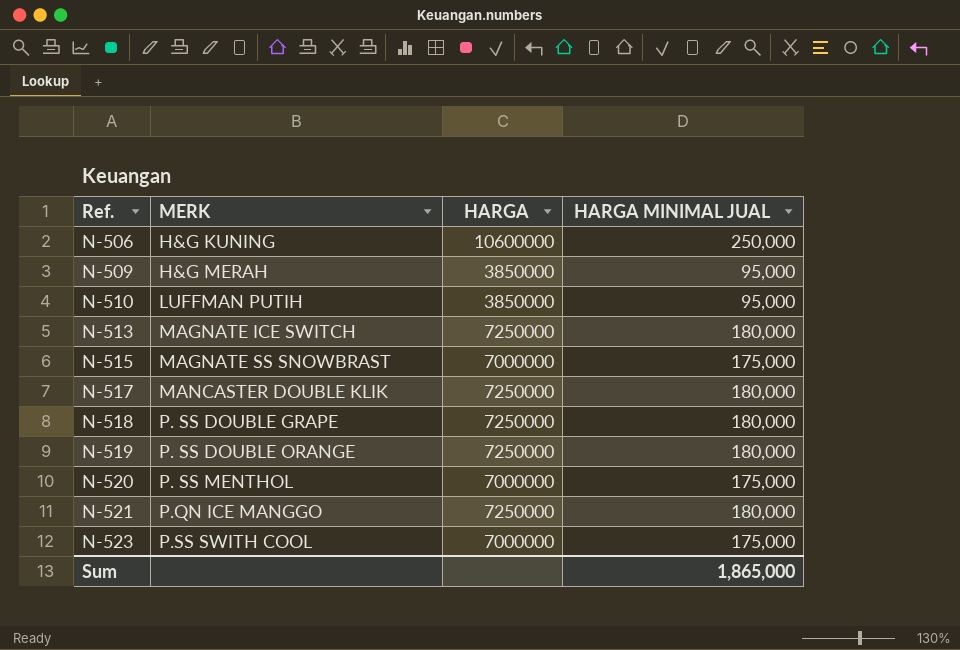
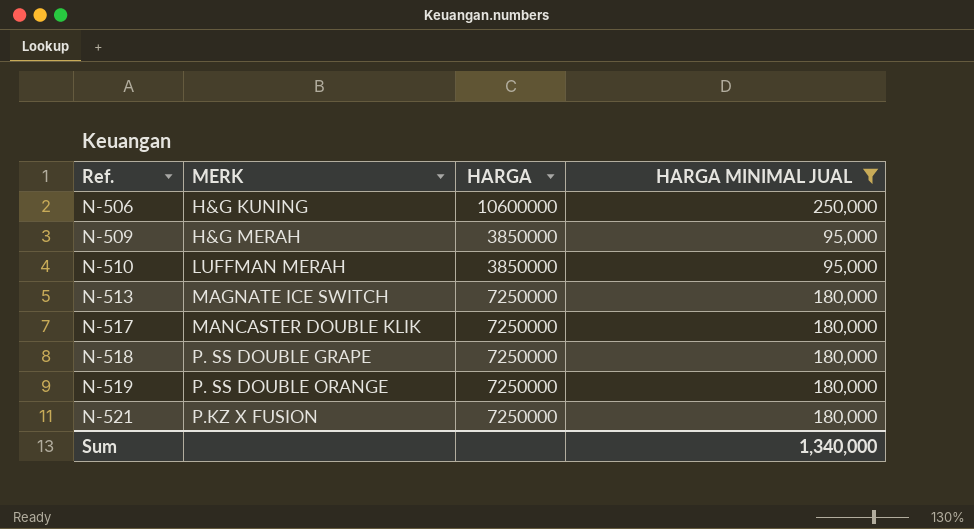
filter: none -> HARGA MINIMAL JUAL != 175,000
N-510 | MERK: LUFFMAN PUTIH -> LUFFMAN MERAH
N-521 | MERK: P.QN ICE MANGGO -> P.KZ X FUSION
Sum | HARGA MINIMAL JUAL: 1,865,000 -> 1,340,000

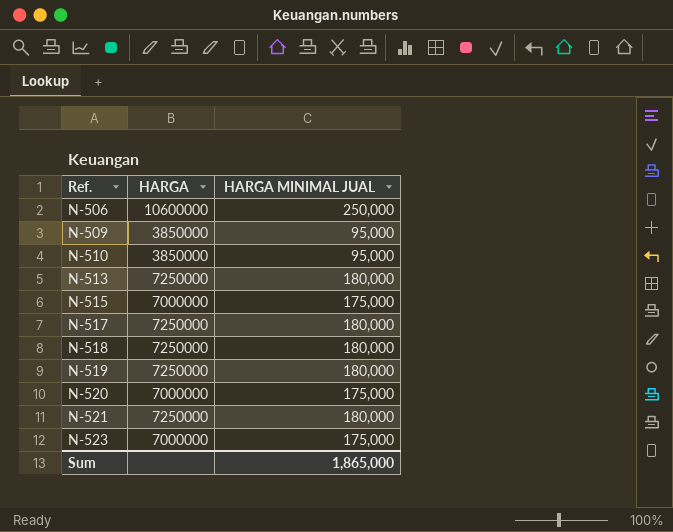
filter: HARGA MINIMAL JUAL != 175,000 -> none
column MERK | position: 2 -> none
Sum | HARGA MINIMAL JUAL: 1,340,000 -> 1,865,000

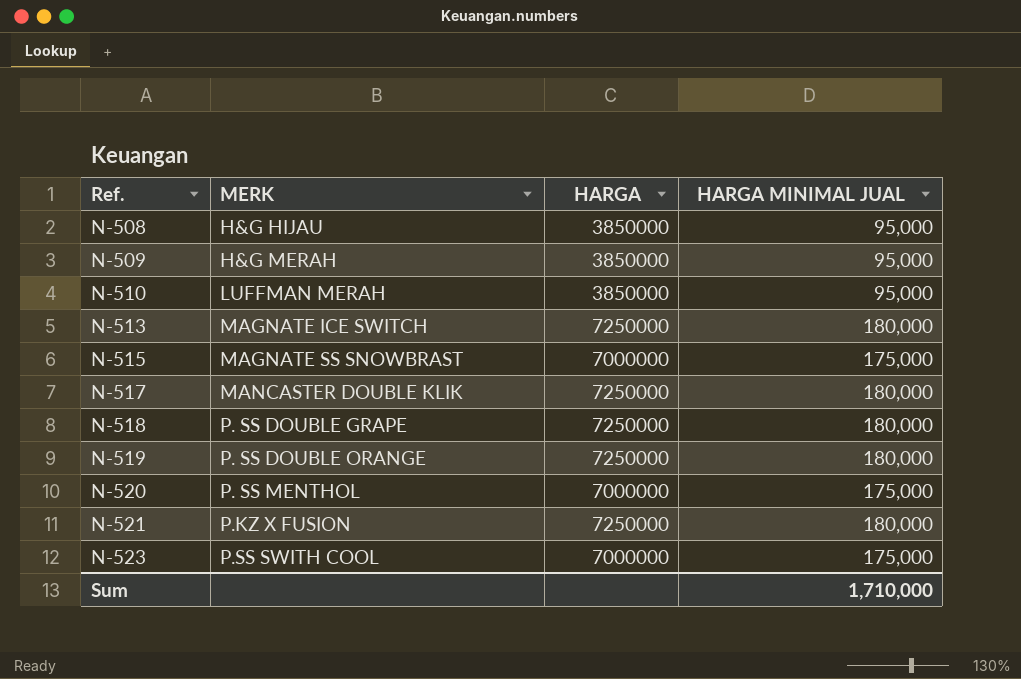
column MERK | position: none -> 2
row N-506: 10600000 | 250,000 -> none
row N-508: none -> H&G HIJAU | 3850000 | 95,000
Sum | HARGA MINIMAL JUAL: 1,865,000 -> 1,710,000

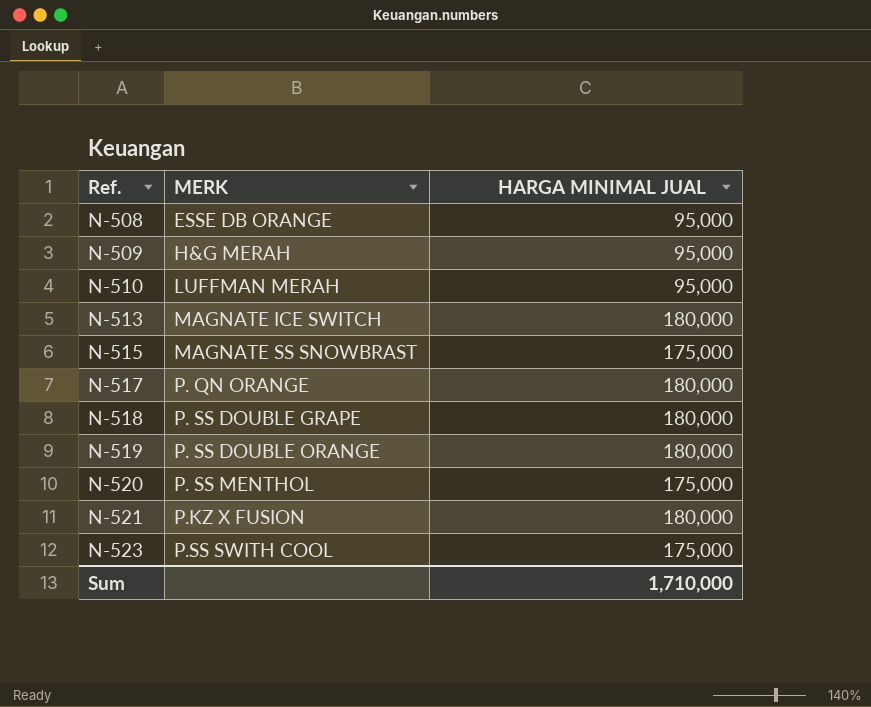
column HARGA | position: 3 -> none
N-508 | MERK: H&G HIJAU -> ESSE DB ORANGE
N-517 | MERK: MANCASTER DOUBLE KLIK -> P. QN ORANGE

